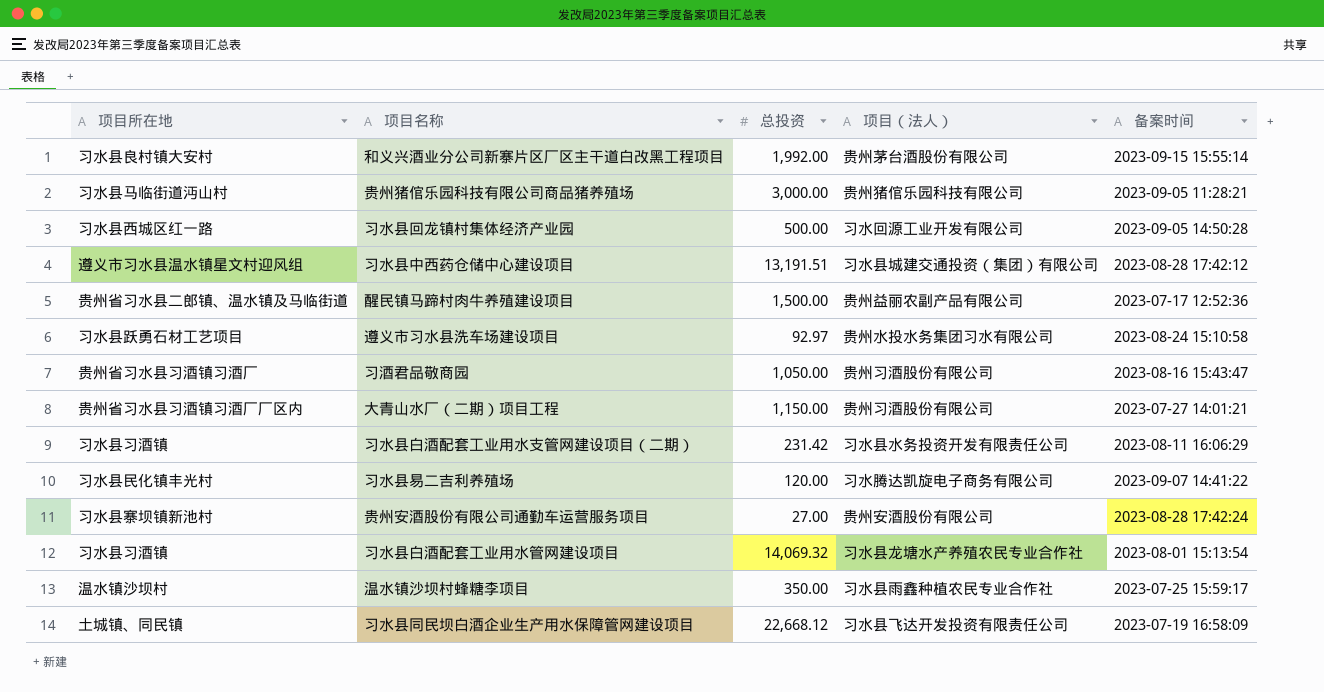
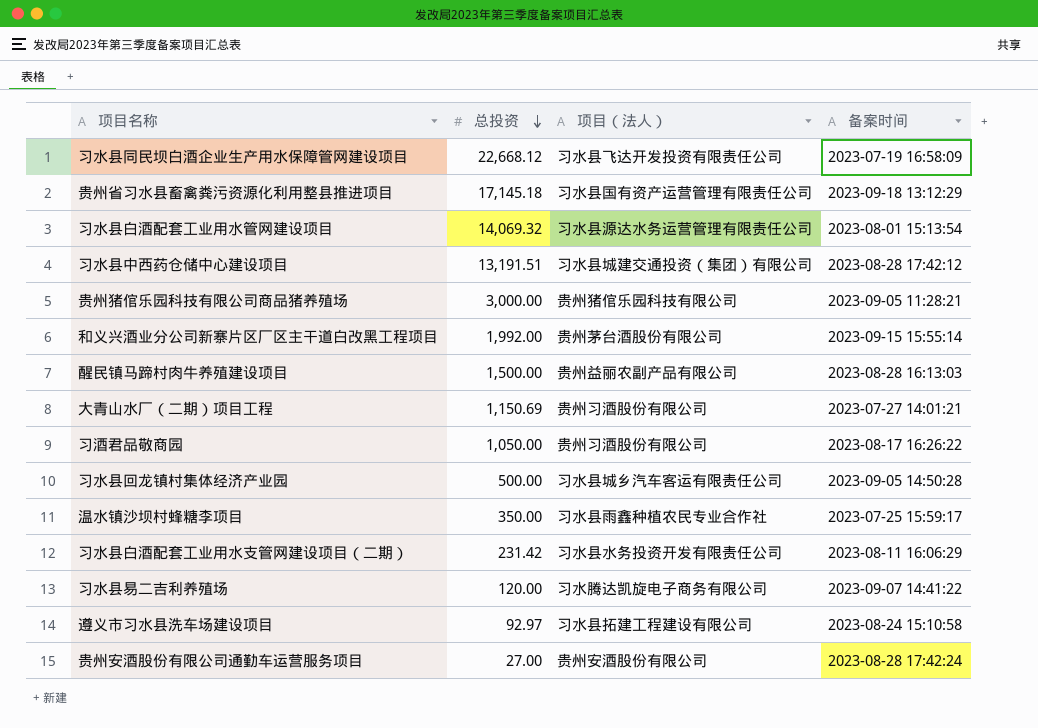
row order: none -> 总投资 descending
column 项目所在地 | position: 1 -> none
row 贵州省习水县畜禽粪污资源化利用整县推进项目: none -> 17,145.18 | 习水县国有资产运营管理有限责任公司 | 2023-09-18 13:12:29
习水县白酒配套工业用水管网建设项目 | 项目（法人）: 习水县龙塘水产养殖农民专业合作社 -> 习水县源达水务运营管理有限责任公司
醒民镇马蹄村肉牛养殖建设项目 | 备案时间: 2023-07-17 12:52:36 -> 2023-08-28 16:13:03
大青山水厂（二期）项目工程 | 总投资: 1,150.00 -> 1,150.69
习酒君品敬商园 | 备案时间: 2023-08-16 15:43:47 -> 2023-08-17 16:26:22
习水县回龙镇村集体经济产业园 | 项目（法人）: 习水回源工业开发有限公司 -> 习水县城乡汽车客运有限责任公司
遵义市习水县洗车场建设项目 | 项目（法人）: 贵州水投水务集团习水有限公司 -> 习水县拓建工程建设有限公司

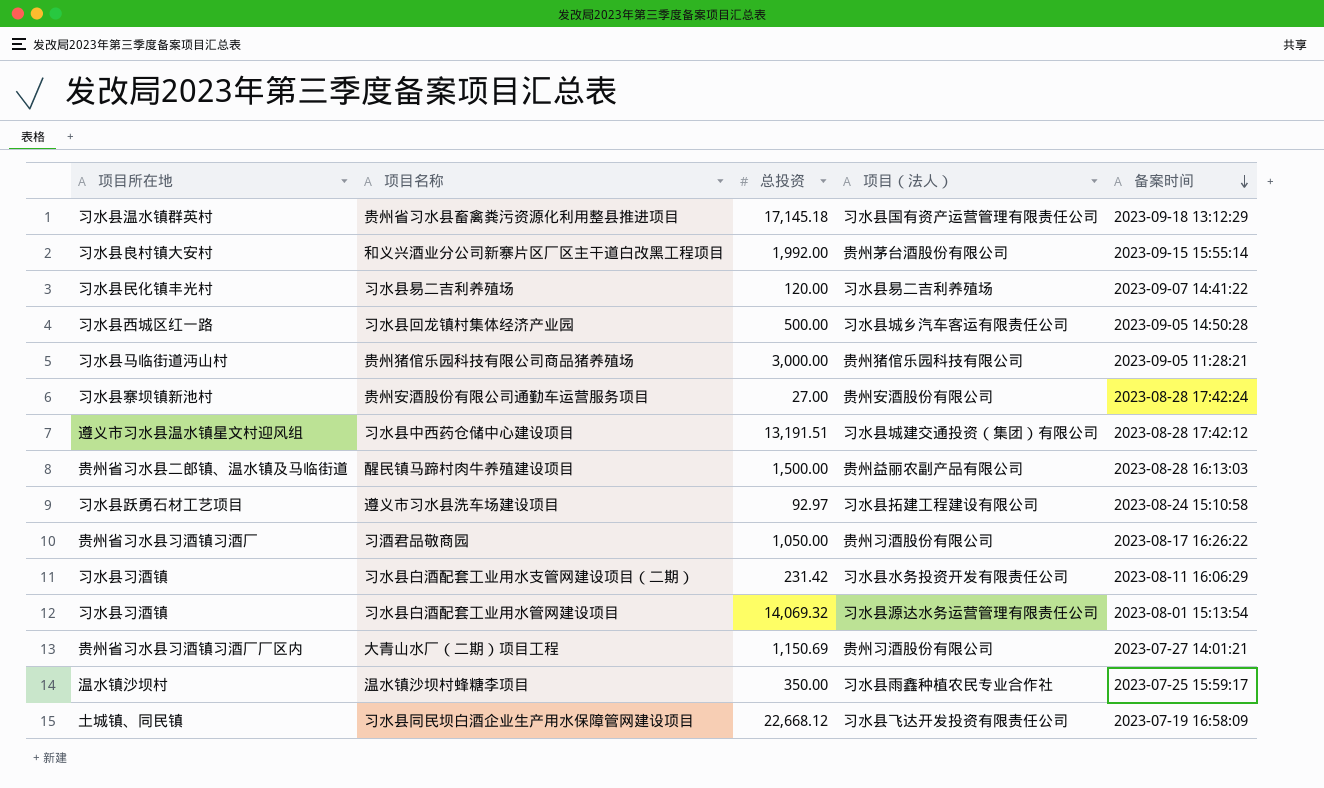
row order: 总投资 descending -> 备案时间 descending
column 项目所在地 | position: none -> 1
习水县易二吉利养殖场 | 项目（法人）: 习水腾达凯旋电子商务有限公司 -> 习水县易二吉利养殖场

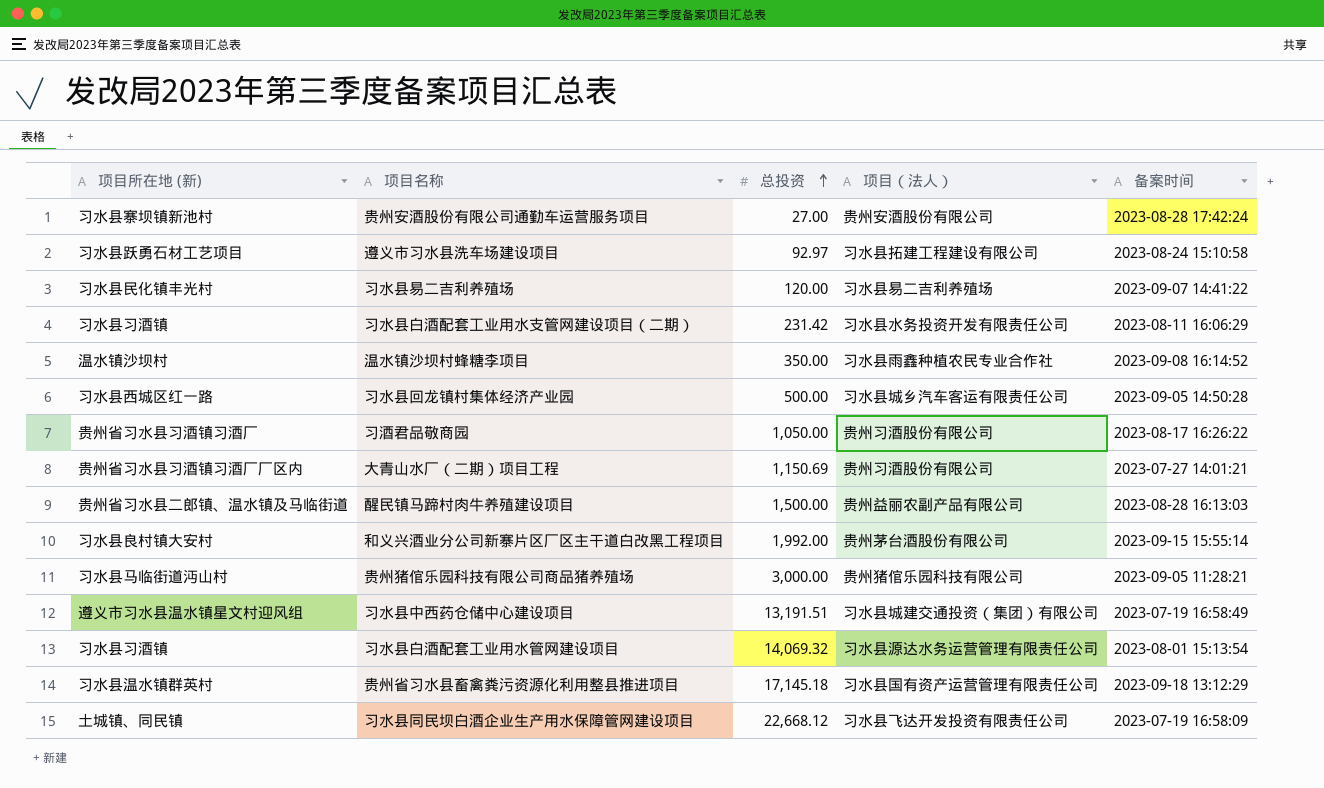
row order: 备案时间 descending -> 总投资 ascending
column name: 项目所在地 -> 项目所在地 (新)
温水镇沙坝村蜂糖李项目 | 备案时间: 2023-07-25 15:59:17 -> 2023-09-08 16:14:52
习水县中西药仓储中心建设项目 | 备案时间: 2023-08-28 17:42:12 -> 2023-07-19 16:58:49

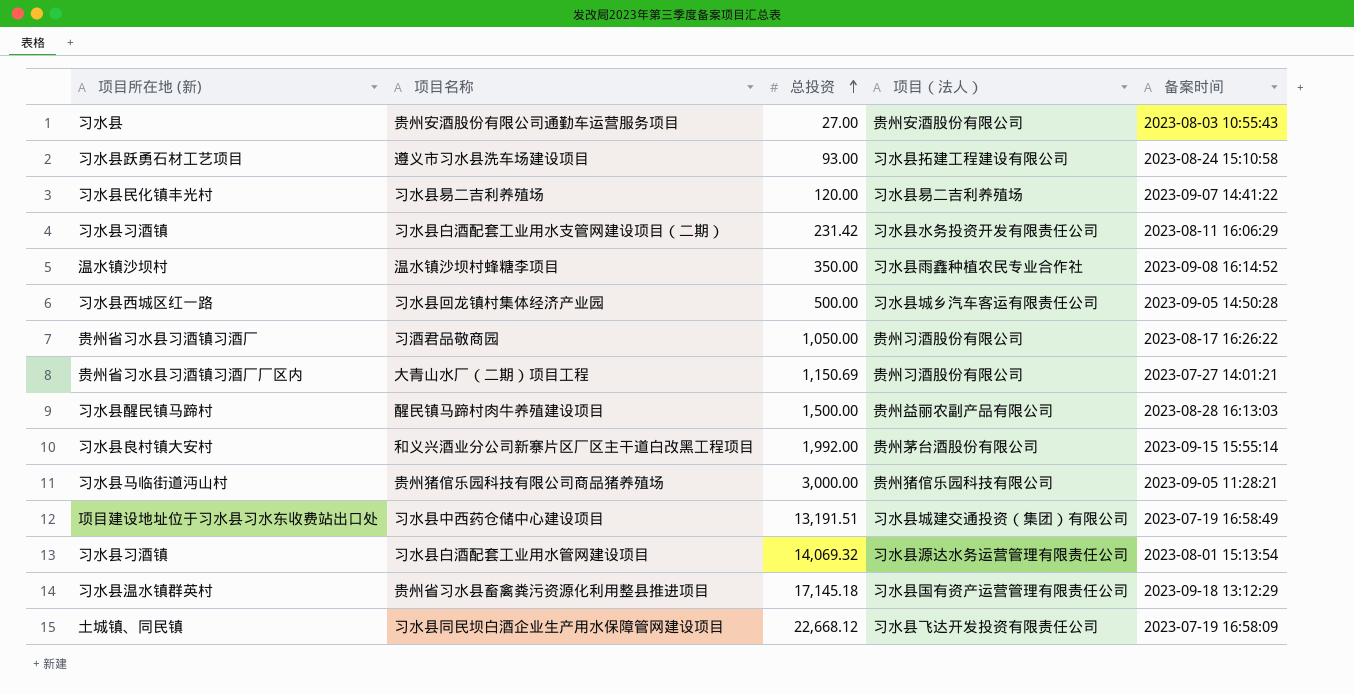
贵州安酒股份有限公司通勤车运营服务项目 | 项目所在地 (新): 习水县寨坝镇新池村 -> 习水县
贵州安酒股份有限公司通勤车运营服务项目 | 备案时间: 2023-08-28 17:42:24 -> 2023-08-03 10:55:43
遵义市习水县洗车场建设项目 | 总投资: 92.97 -> 93.00
醒民镇马蹄村肉牛养殖建设项目 | 项目所在地 (新): 贵州省习水县二郎镇、温水镇及马临街道 -> 习水县醒民镇马蹄村
习水县中西药仓储中心建设项目 | 项目所在地 (新): 遵义市习水县温水镇星文村迎风组 -> 项目建设地址位于习水县习水东收费站出口处

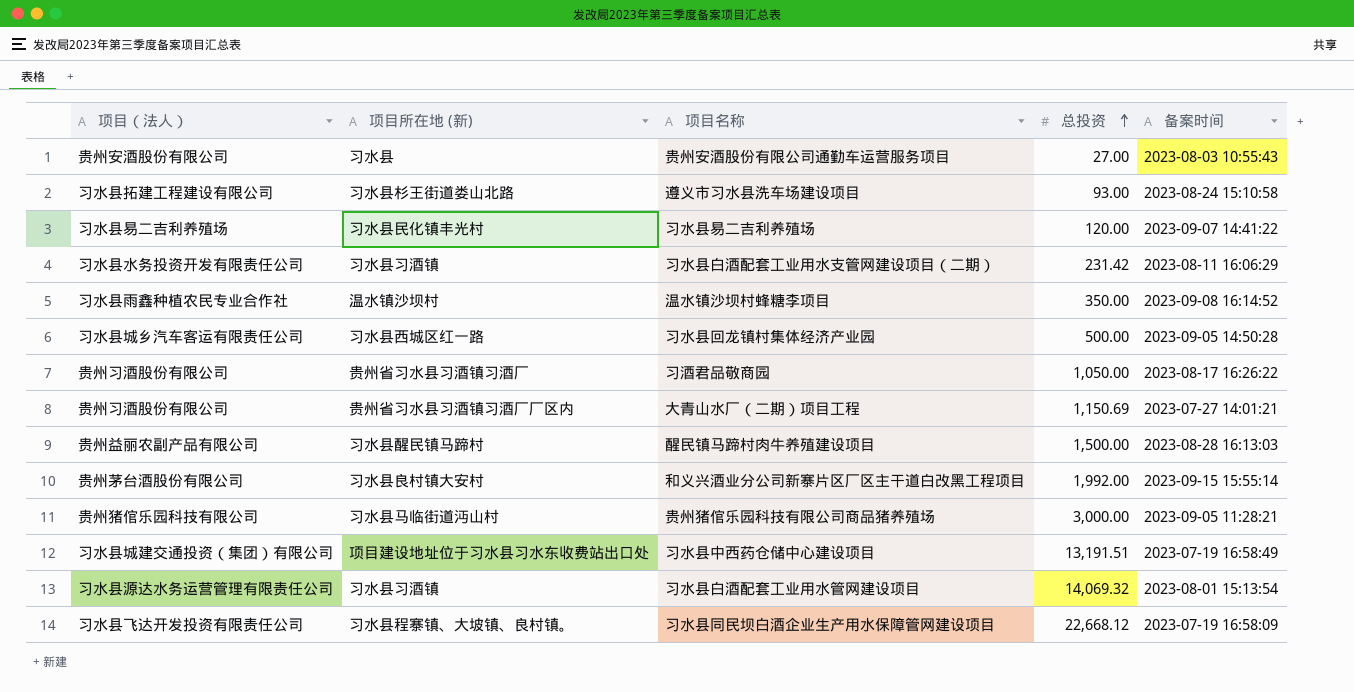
column 项目（法人） | position: 4 -> 1
row 贵州省习水县畜禽粪污资源化利用整县推进项目: 习水县温水镇群英村 | 17,145.18 | 习水县国有资产运营管理有限责任公司 | 2023-09-18 13:12:29 -> none
遵义市习水县洗车场建设项目 | 项目所在地 (新): 习水县跃勇石材工艺项目 -> 习水县杉王街道娄山北路
习水县同民坝白酒企业生产用水保障管网建设项目 | 项目所在地 (新): 土城镇、同民镇 -> 习水县程寨镇、大坡镇、良村镇。

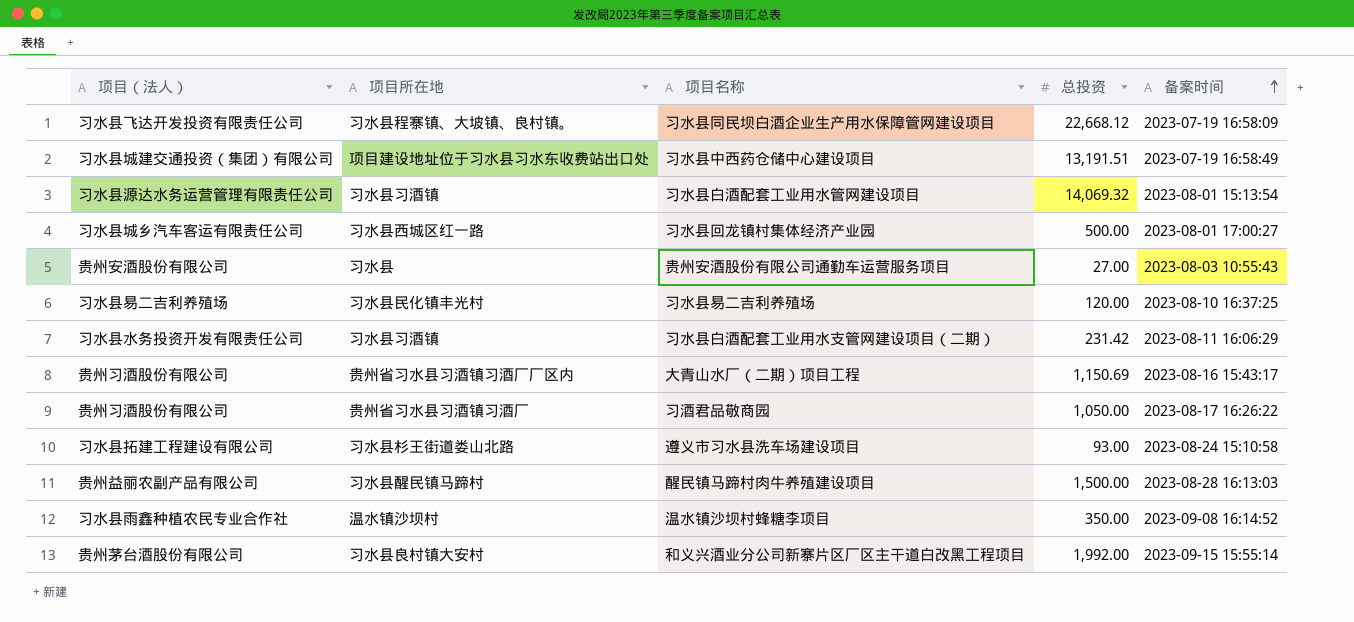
row order: 总投资 ascending -> 备案时间 ascending
column name: 项目所在地 (新) -> 项目所在地
row 贵州猪倌乐园科技有限公司商品猪养殖场: 贵州猪倌乐园科技有限公司 | 习水县马临街道沔山村 | 3,000.00 | 2023-09-05 11:28:21 -> none
习水县回龙镇村集体经济产业园 | 备案时间: 2023-09-05 14:50:28 -> 2023-08-01 17:00:27
习水县易二吉利养殖场 | 备案时间: 2023-09-07 14:41:22 -> 2023-08-10 16:37:25
大青山水厂（二期）项目工程 | 备案时间: 2023-07-27 14:01:21 -> 2023-08-16 15:43:17

